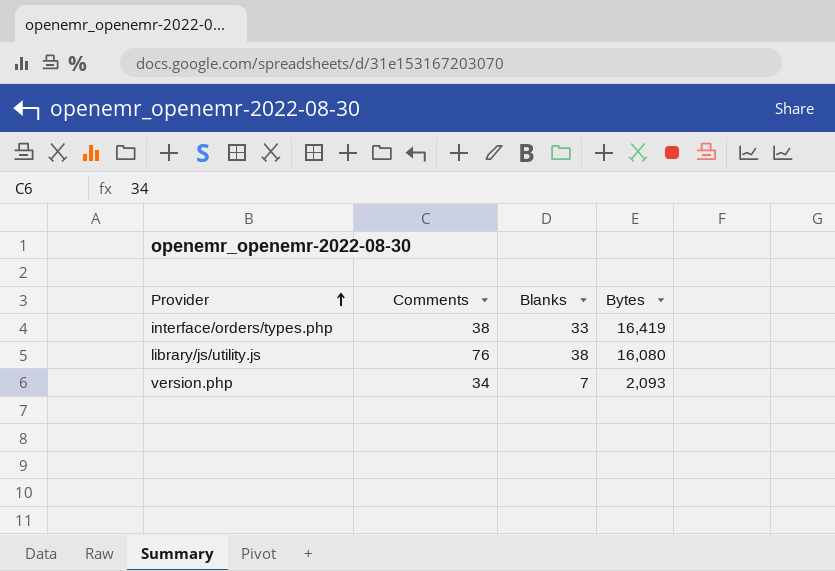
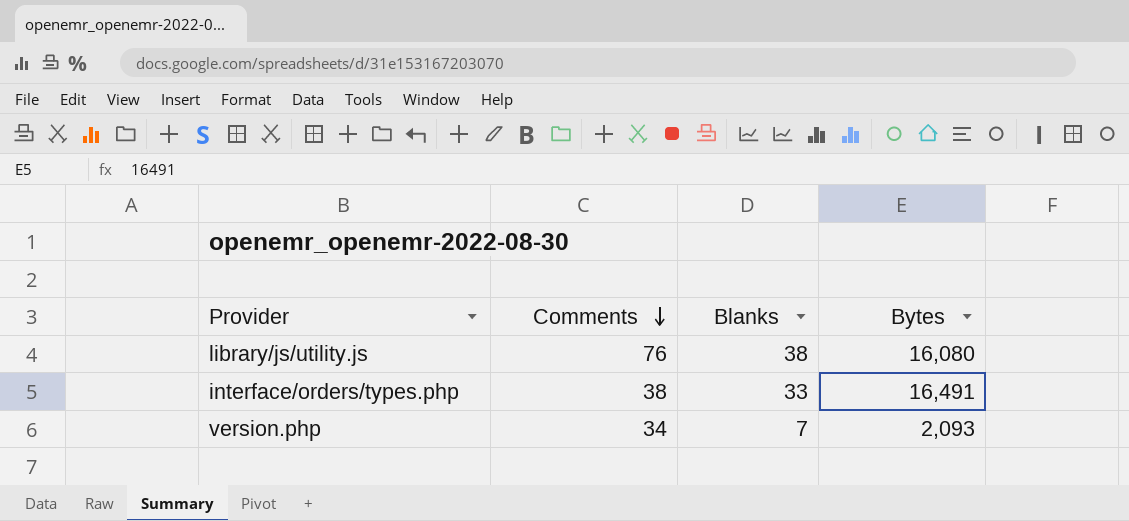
row order: Provider ascending -> Comments descending
interface/orders/types.php | Bytes: 16,419 -> 16,491

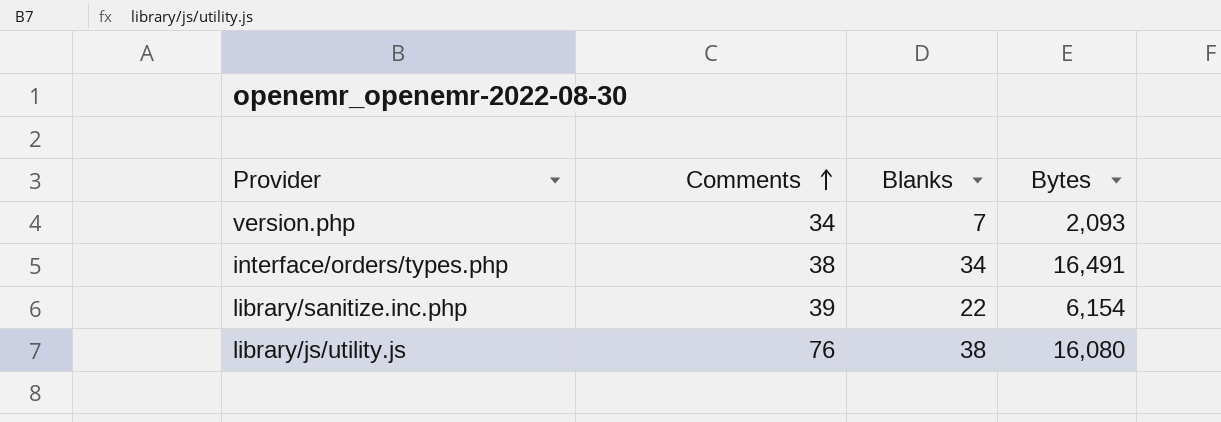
row order: Comments descending -> Comments ascending
interface/orders/types.php | Blanks: 33 -> 34
row library/sanitize.inc.php: none -> 39 | 22 | 6,154

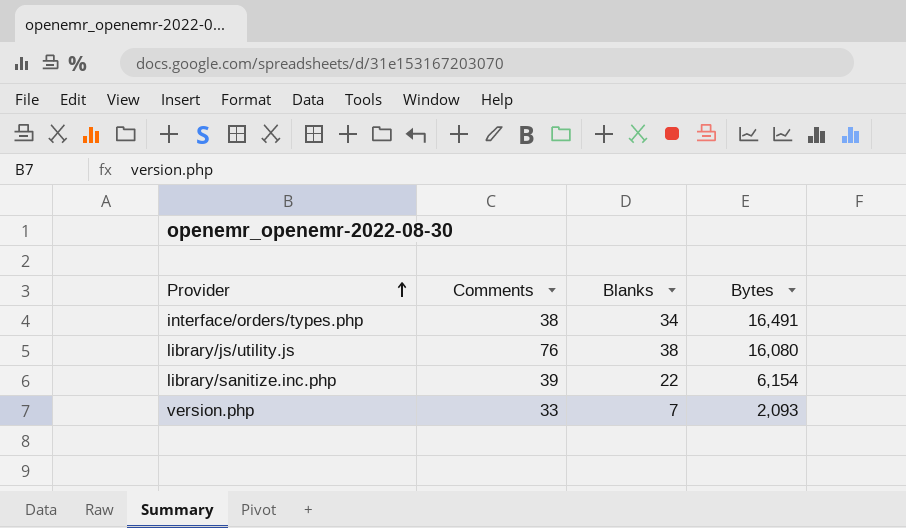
row order: Comments ascending -> Provider ascending
version.php | Comments: 34 -> 33

